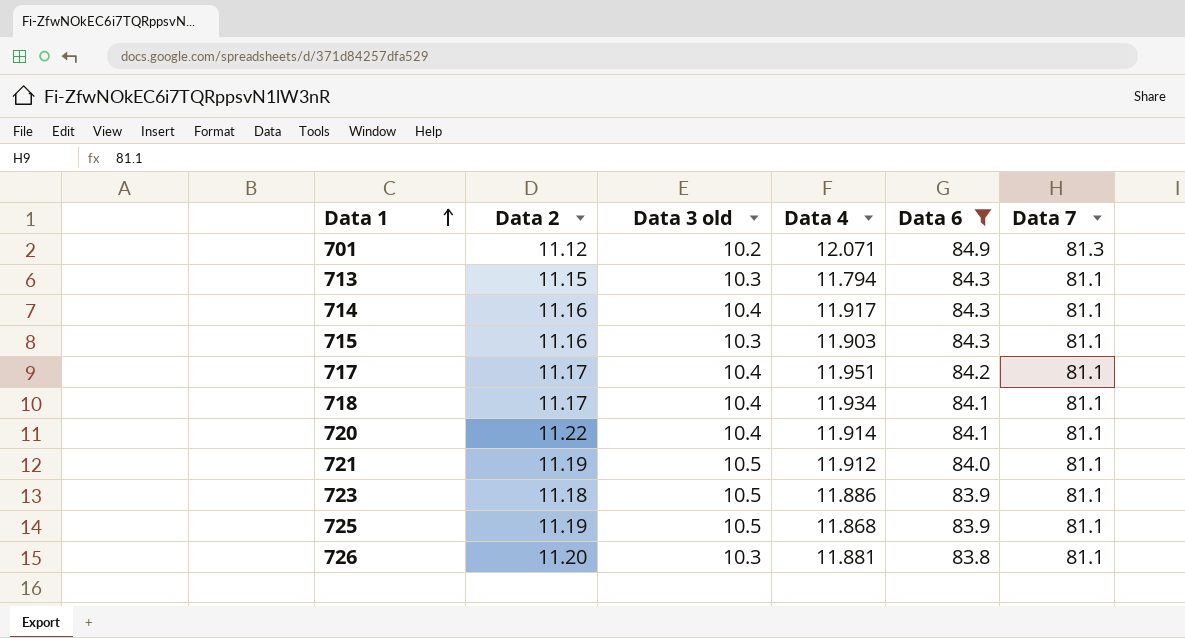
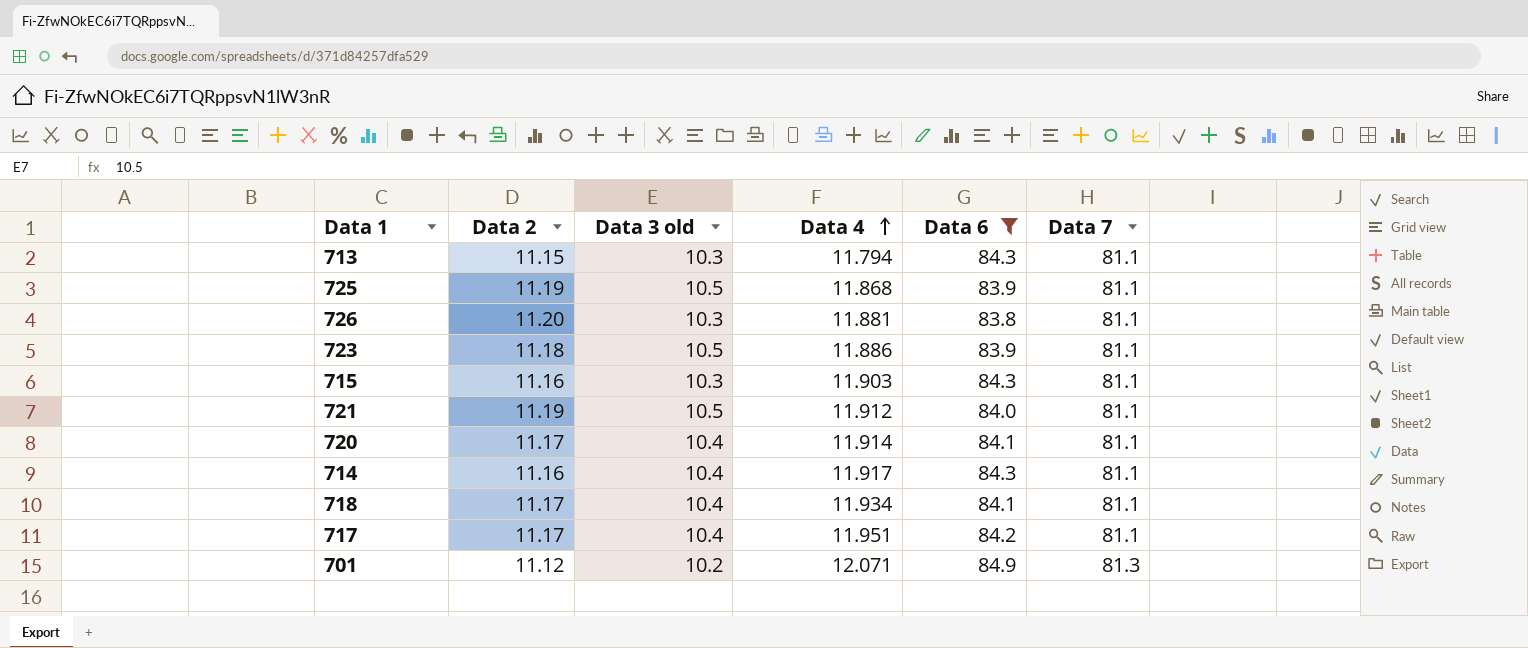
row order: Data 1 ascending -> Data 4 ascending
720 | Data 2: 11.22 -> 11.17

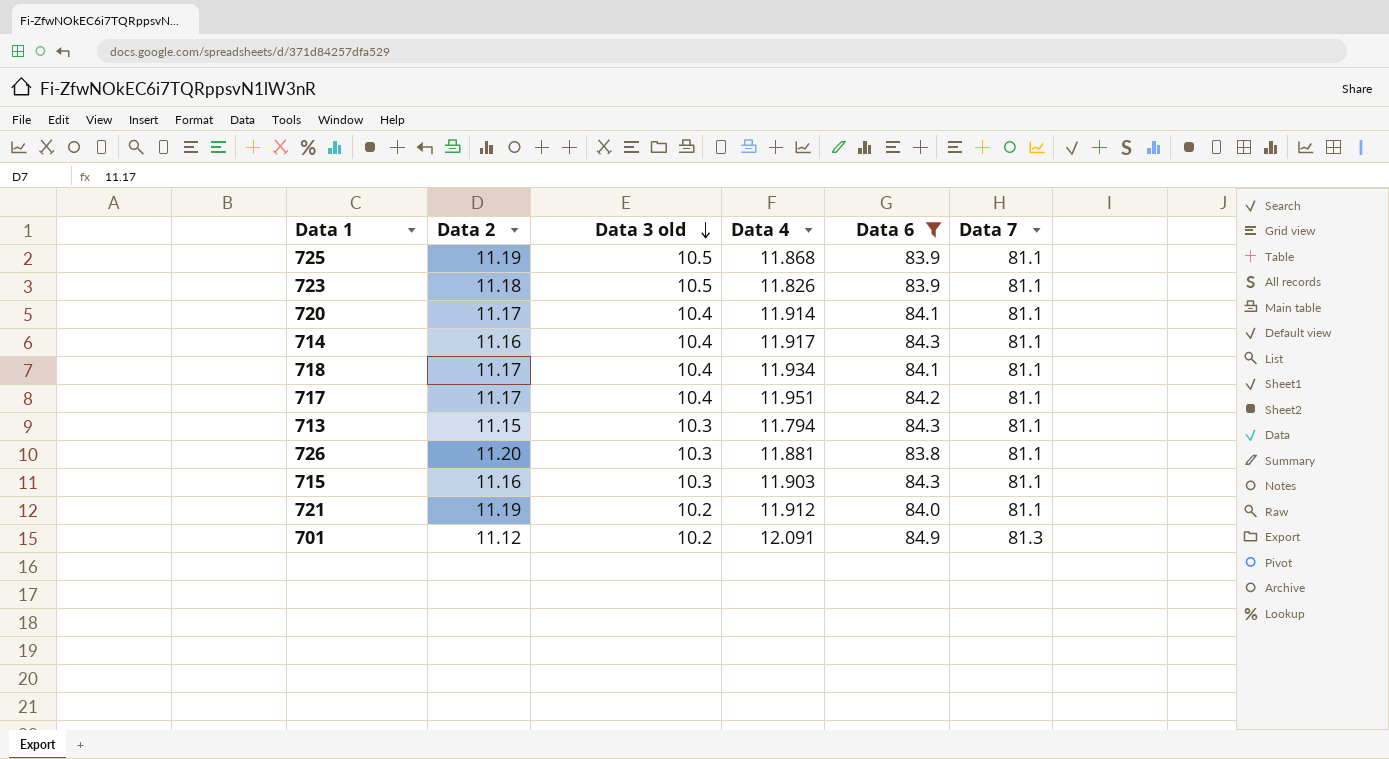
row order: Data 4 ascending -> Data 3 old descending
723 | Data 4: 11.886 -> 11.826
721 | Data 3 old: 10.5 -> 10.2
701 | Data 4: 12.071 -> 12.091

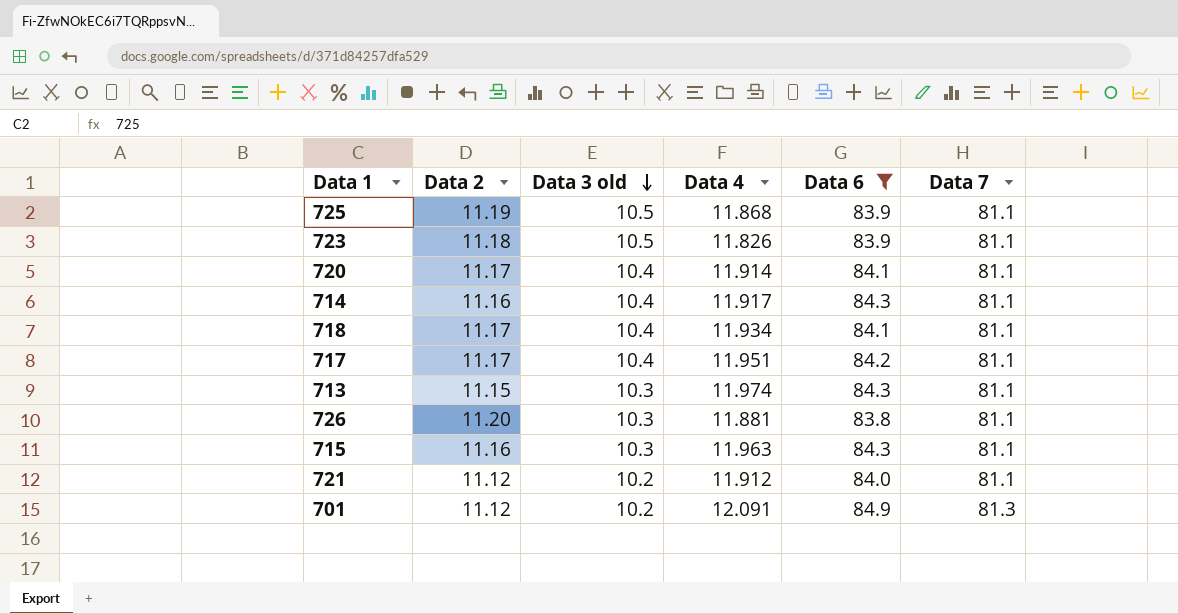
713 | Data 4: 11.794 -> 11.974
715 | Data 4: 11.903 -> 11.963
721 | Data 2: 11.19 -> 11.12

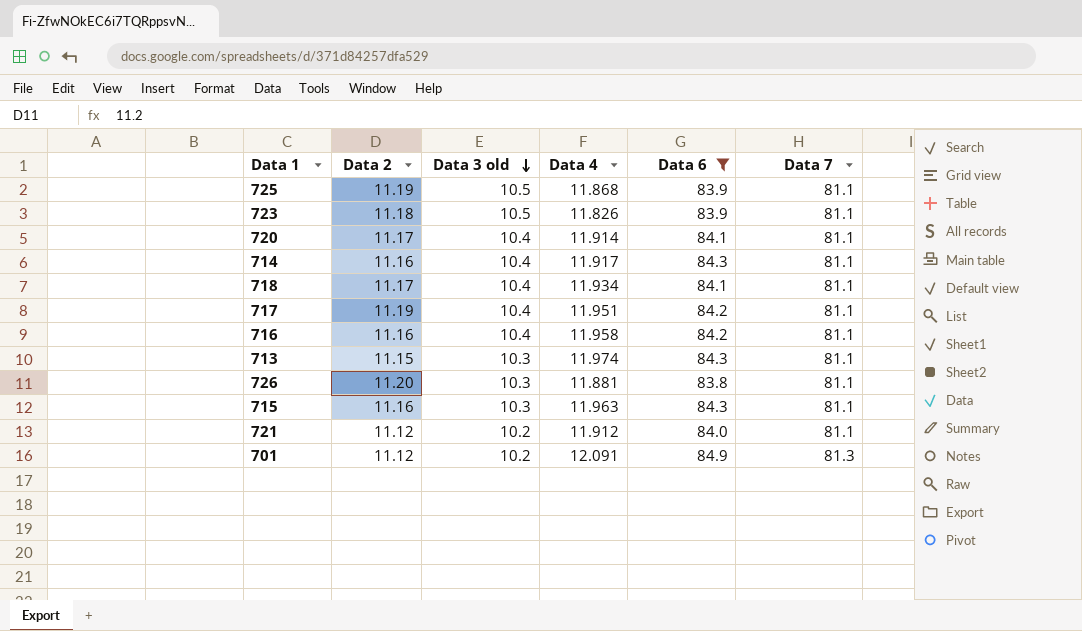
717 | Data 2: 11.17 -> 11.19
row 716: none -> 11.16 | 10.4 | 11.958 | 84.2 | 81.1

